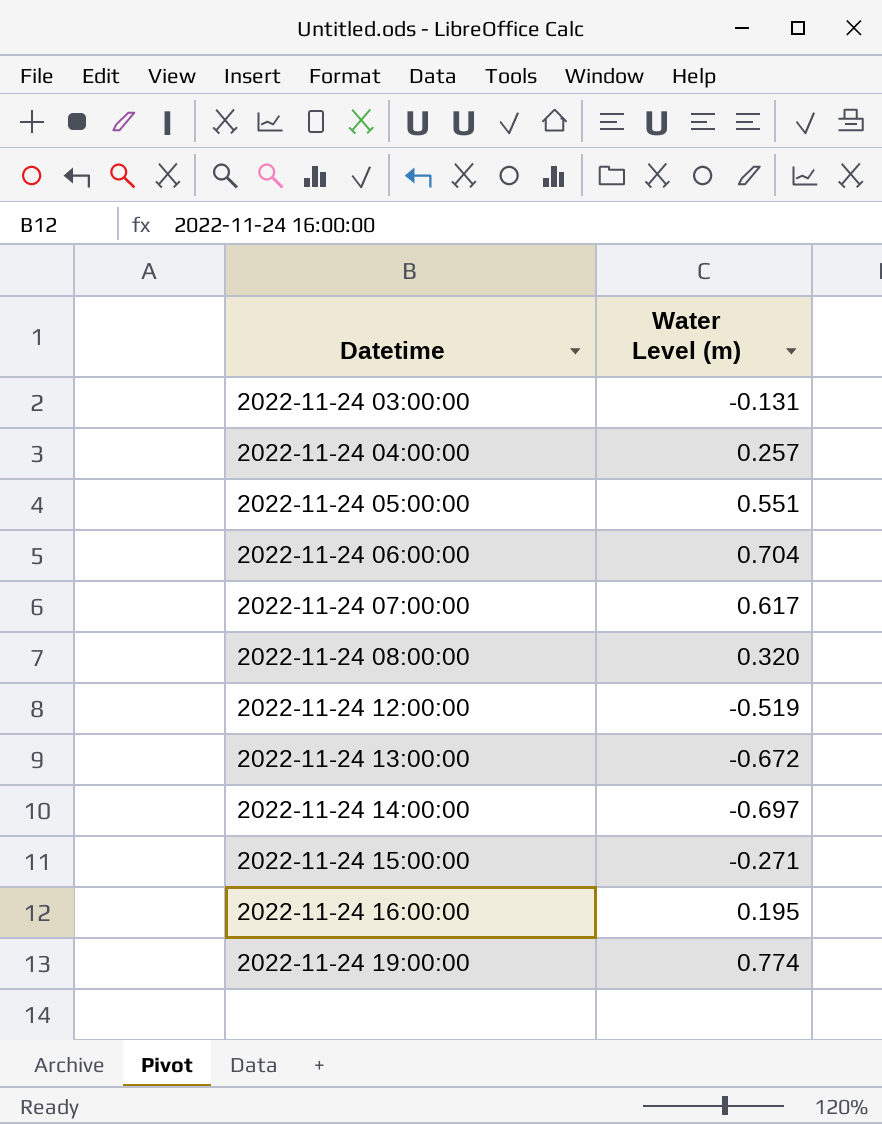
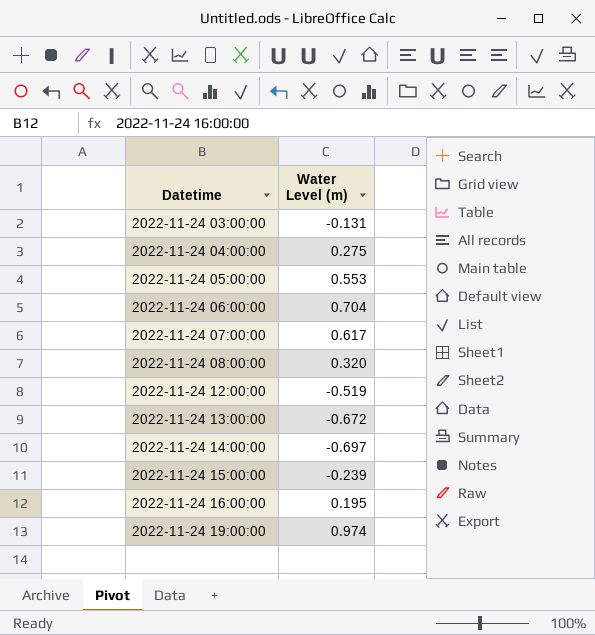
2022-11-24 04:00:00 | Water Level (m): 0.257 -> 0.275
2022-11-24 05:00:00 | Water Level (m): 0.551 -> 0.553
2022-11-24 15:00:00 | Water Level (m): -0.271 -> -0.239
2022-11-24 19:00:00 | Water Level (m): 0.774 -> 0.974

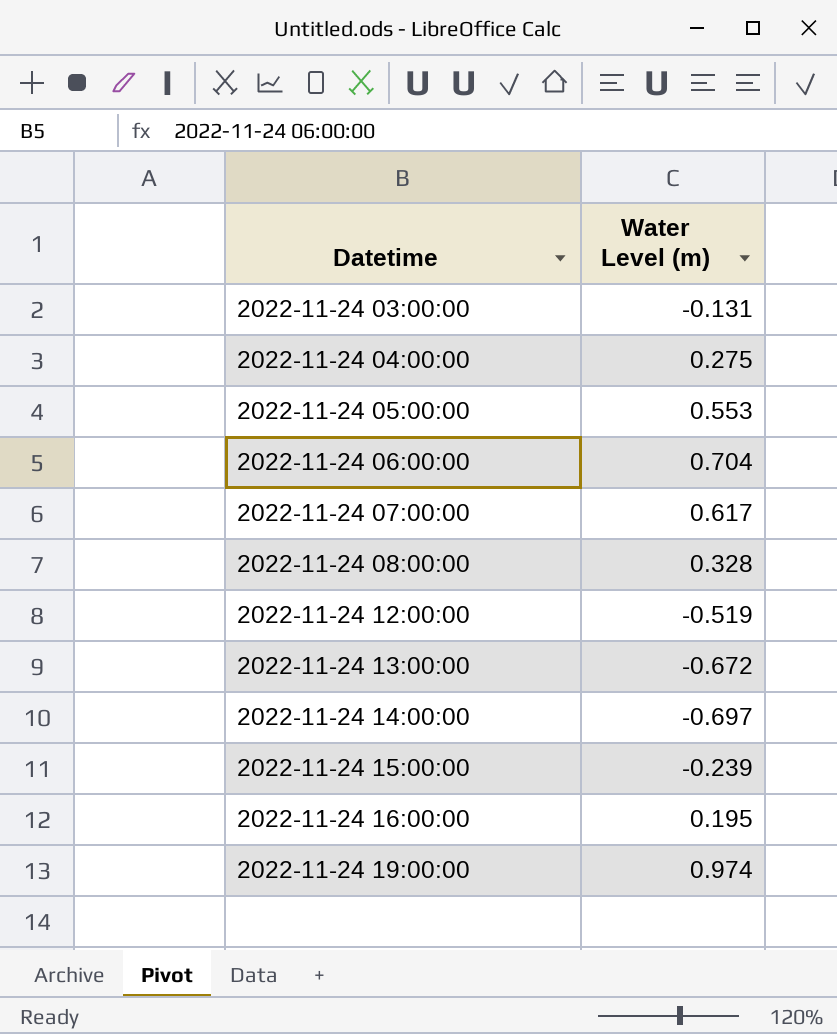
2022-11-24 08:00:00 | Water Level (m): 0.320 -> 0.328

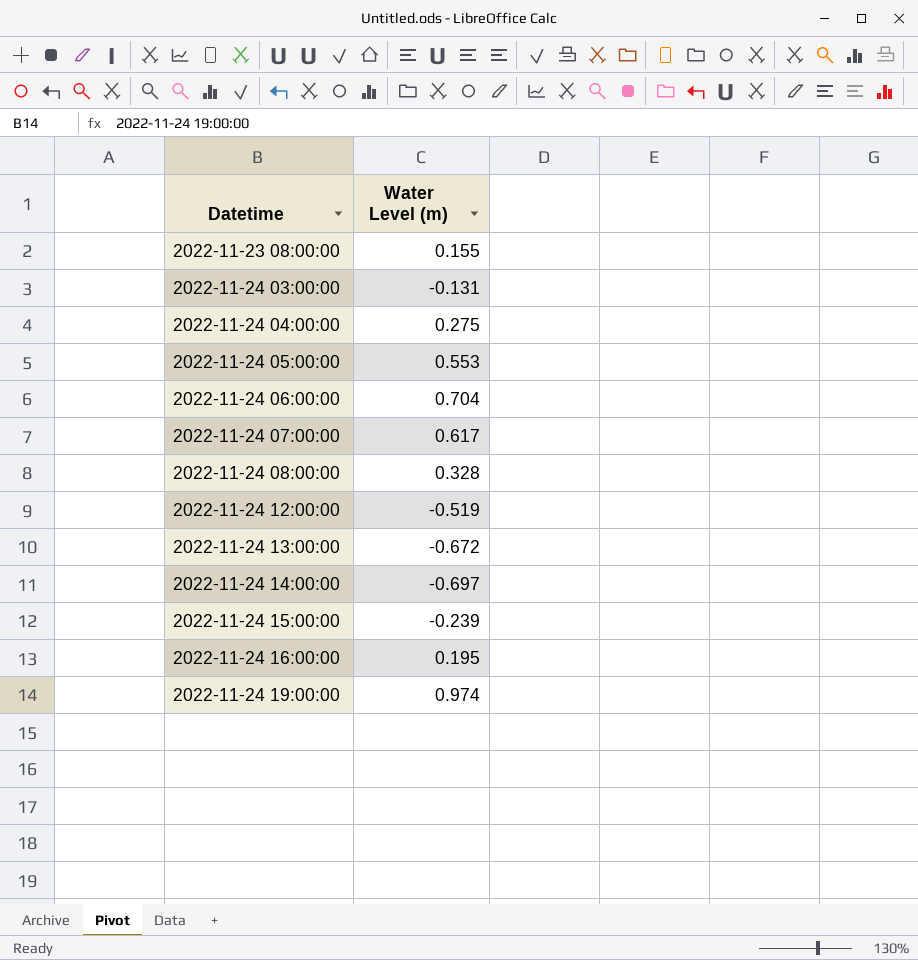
row 2022-11-23 08:00:00: none -> 0.155

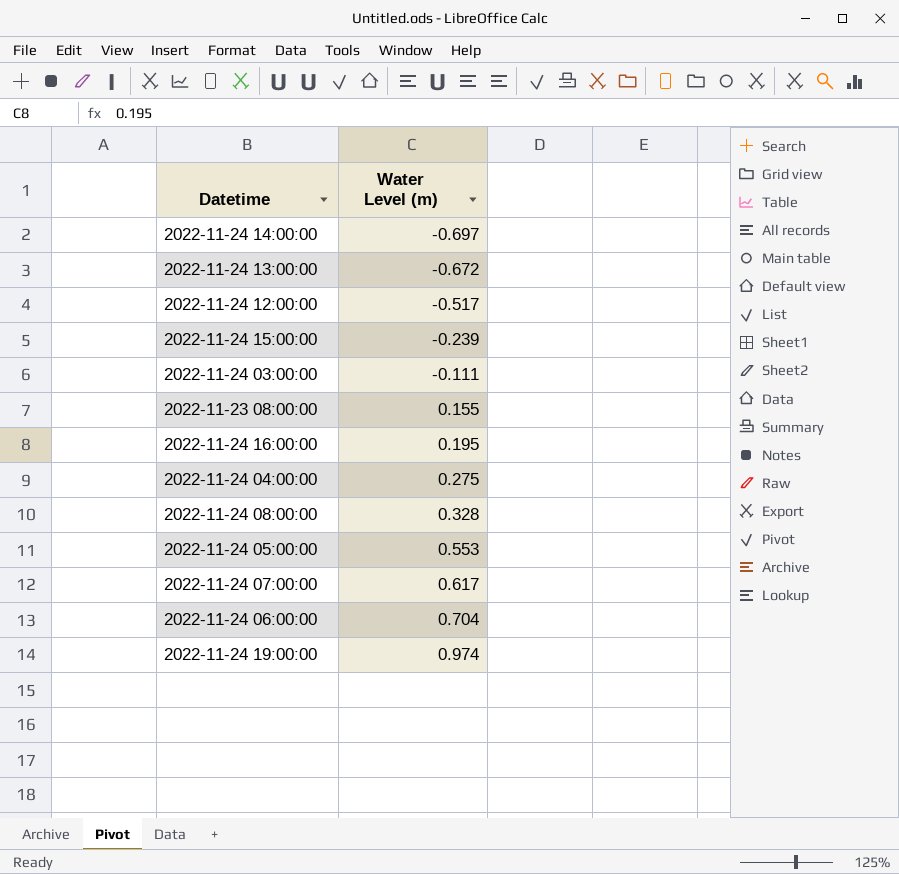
row order: Datetime ascending -> Water Level (m) ascending
2022-11-24 12:00:00 | Water Level (m): -0.519 -> -0.517
2022-11-24 03:00:00 | Water Level (m): -0.131 -> -0.111

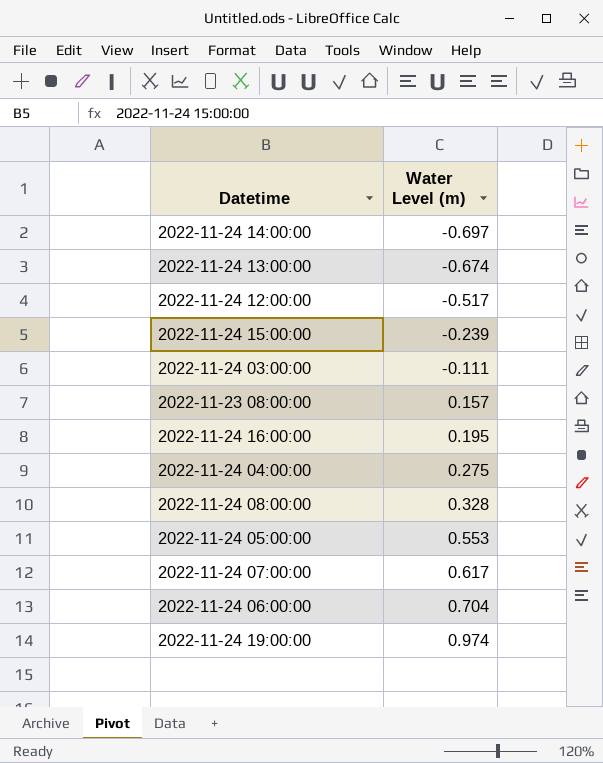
2022-11-24 13:00:00 | Water Level (m): -0.672 -> -0.674
2022-11-23 08:00:00 | Water Level (m): 0.155 -> 0.157

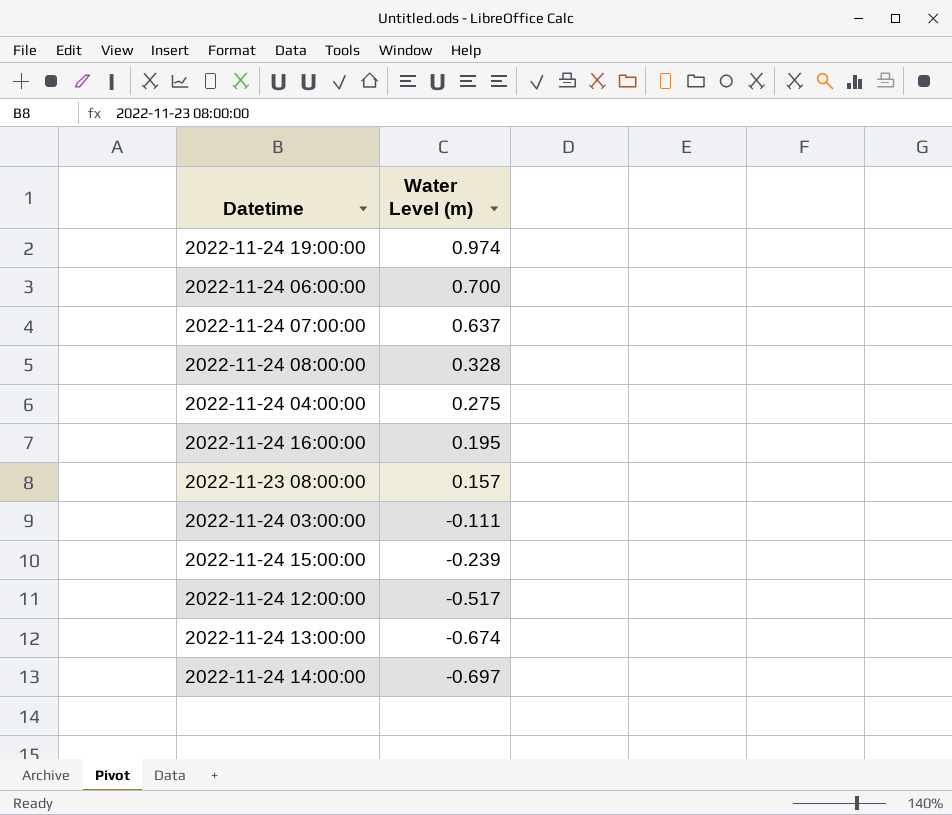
row order: Water Level (m) ascending -> Water Level (m) descending
row 2022-11-24 05:00:00: 0.553 -> none
2022-11-24 06:00:00 | Water Level (m): 0.704 -> 0.700
2022-11-24 07:00:00 | Water Level (m): 0.617 -> 0.637

